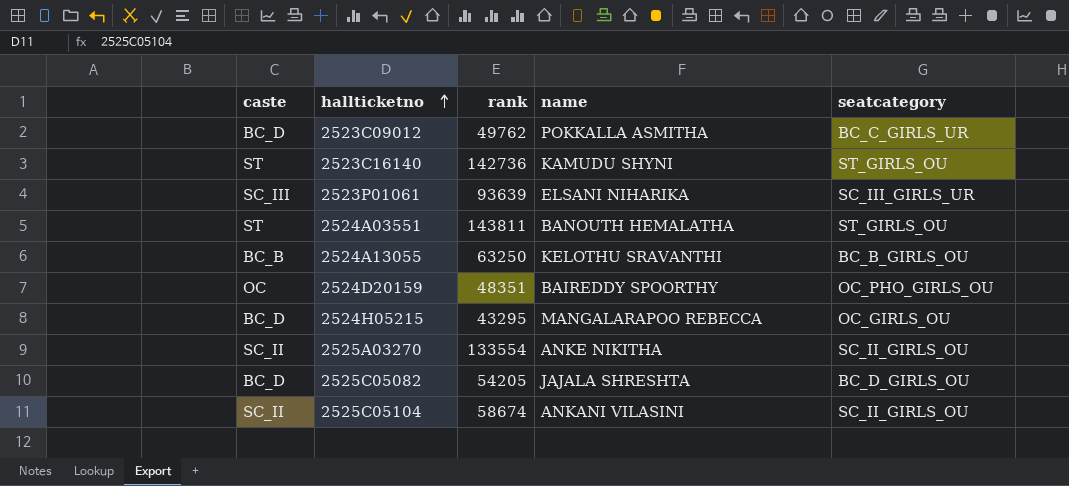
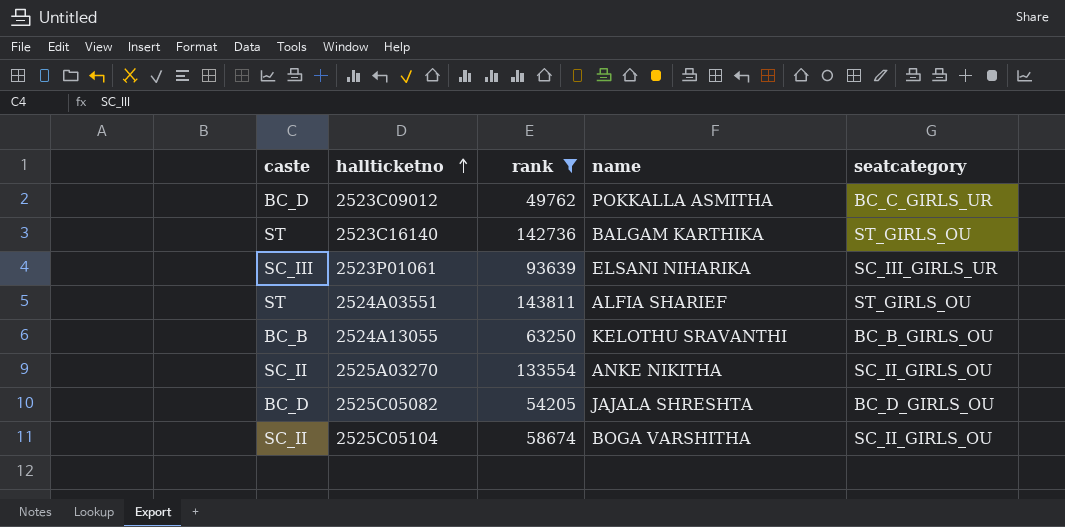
filter: none -> rank >= 49762
2523C16140 | name: KAMUDU SHYNI -> BALGAM KARTHIKA
2524A03551 | name: BANOUTH HEMALATHA -> ALFIA SHARIEF
2525C05104 | name: ANKANI VILASINI -> BOGA VARSHITHA

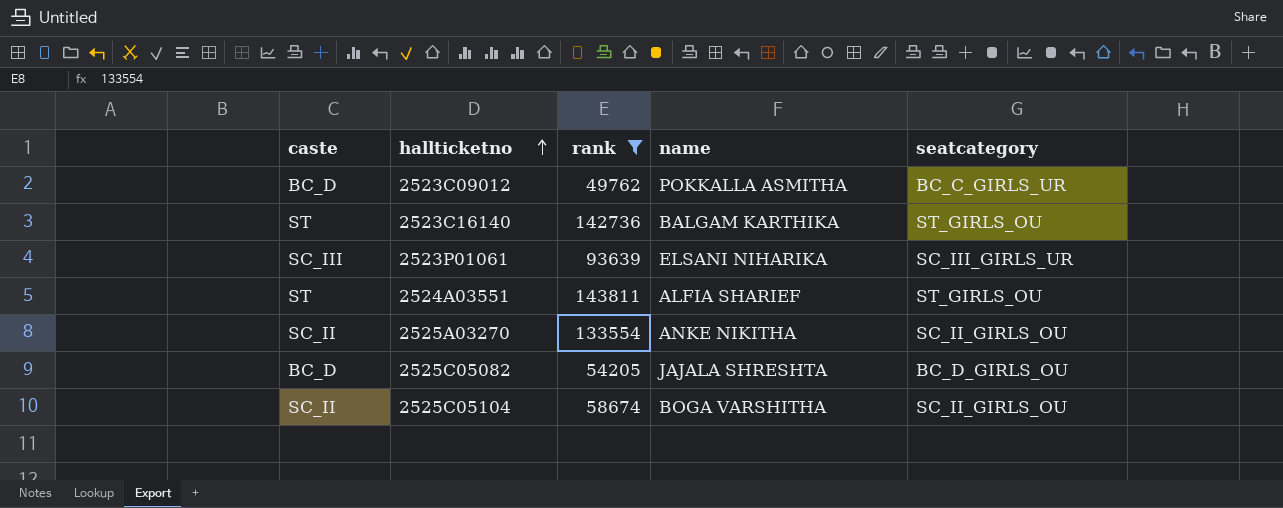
row 2524A13055: BC_B | 63250 | KELOTHU SRAVANTHI | BC_B_GIRLS_OU -> none

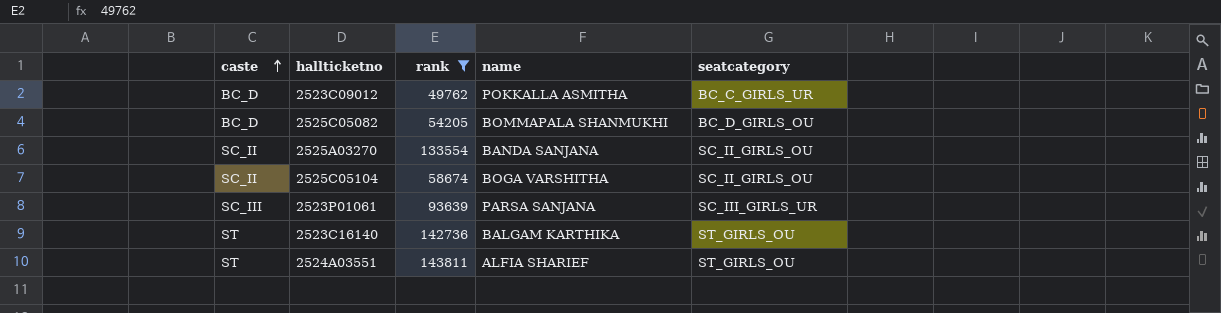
row order: hallticketno ascending -> caste ascending
2525C05082 | name: JAJALA SHRESHTA -> BOMMAPALA SHANMUKHI
2525A03270 | name: ANKE NIKITHA -> BANDA SANJANA
2523P01061 | name: ELSANI NIHARIKA -> PARSA SANJANA

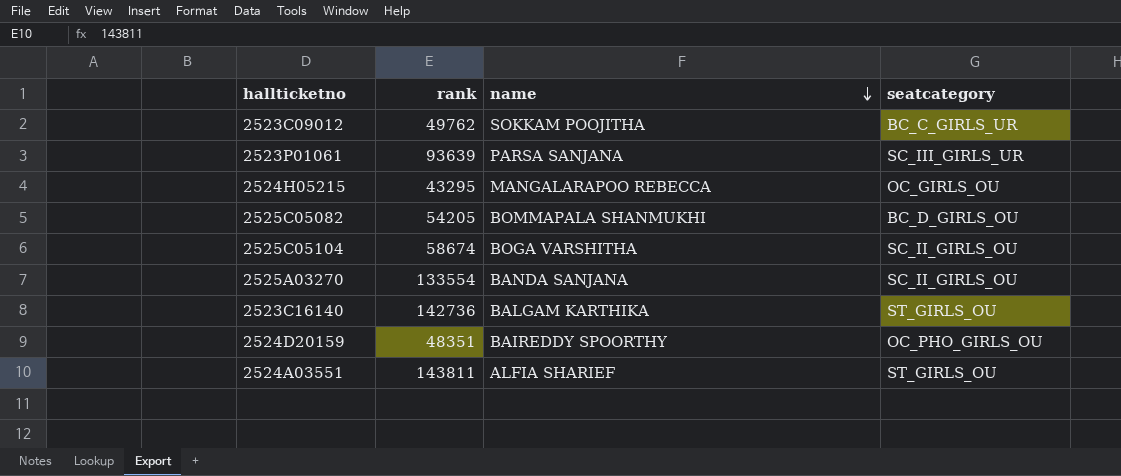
filter: rank >= 49762 -> none
row order: caste ascending -> name descending
column caste | position: 1 -> none
2523C09012 | name: POKKALLA ASMITHA -> SOKKAM POOJITHA

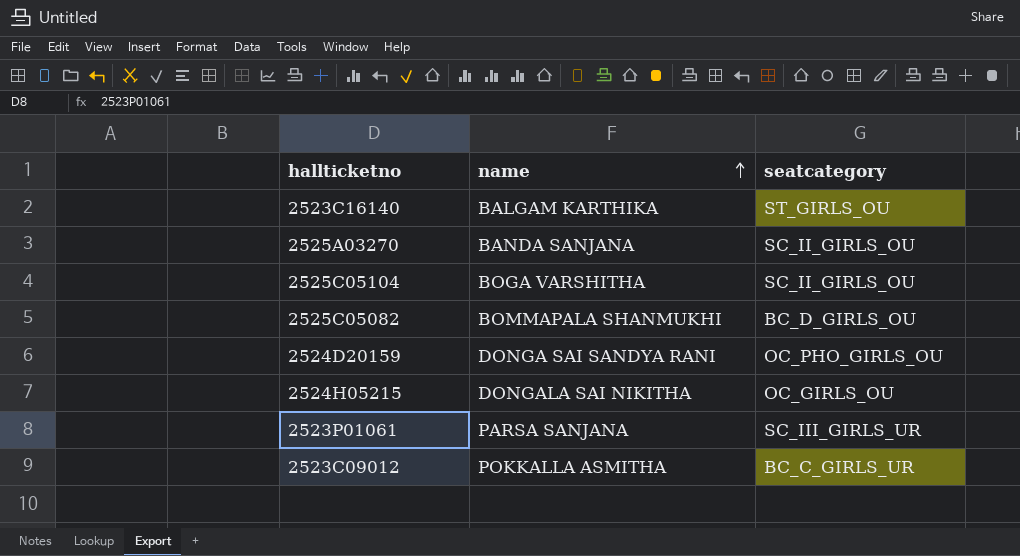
row order: name descending -> name ascending
column rank | position: 2 -> none
row 2524A03551: 143811 | ALFIA SHARIEF | ST_GIRLS_OU -> none
2524D20159 | name: BAIREDDY SPOORTHY -> DONGA SAI SANDYA RANI
2524H05215 | name: MANGALARAPOO REBECCA -> DONGALA SAI NIKITHA
2523C09012 | name: SOKKAM POOJITHA -> POKKALLA ASMITHA

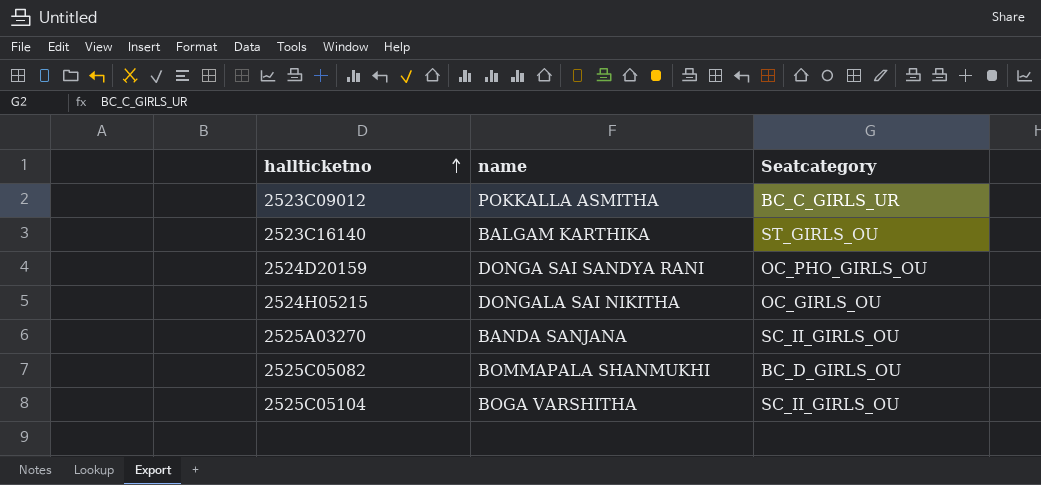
row order: name ascending -> hallticketno ascending
column name: seatcategory -> Seatcategory
row 2523P01061: PARSA SANJANA | SC_III_GIRLS_UR -> none

